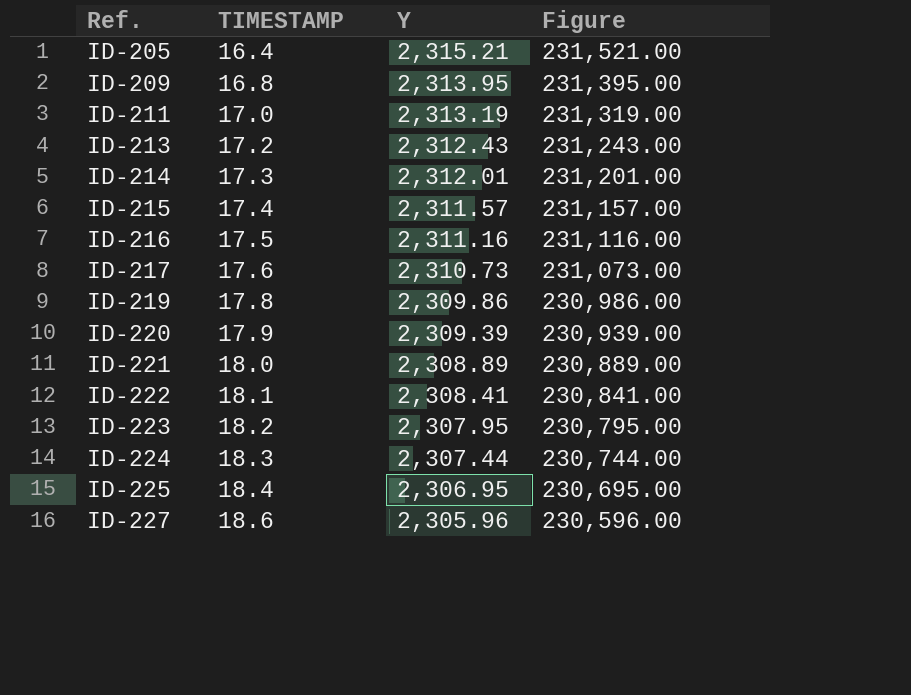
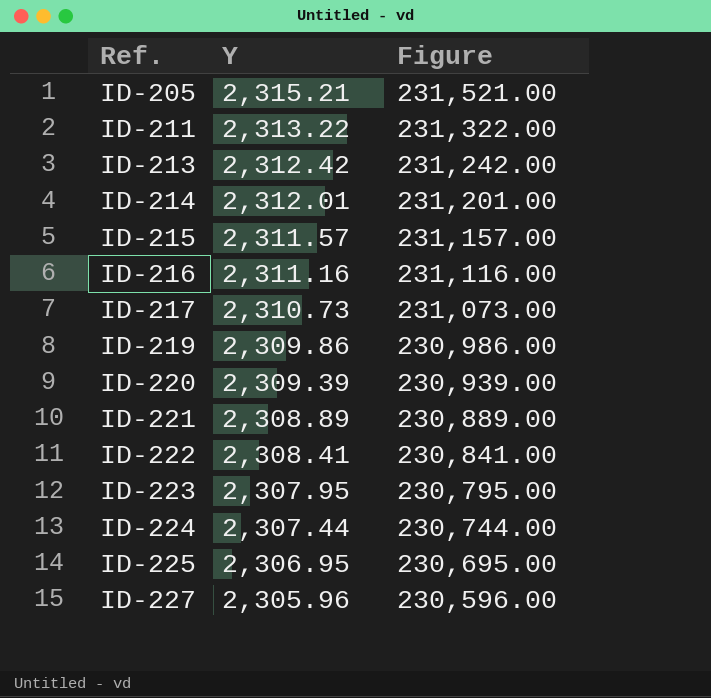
column TIMESTAMP | position: 2 -> none
row ID-209: 16.8 | 2,313.95 | 231,395.00 -> none
ID-211 | Y: 2,313.19 -> 2,313.22
ID-211 | Figure: 231,319.00 -> 231,322.00
ID-213 | Y: 2,312.43 -> 2,312.42
ID-213 | Figure: 231,243.00 -> 231,242.00

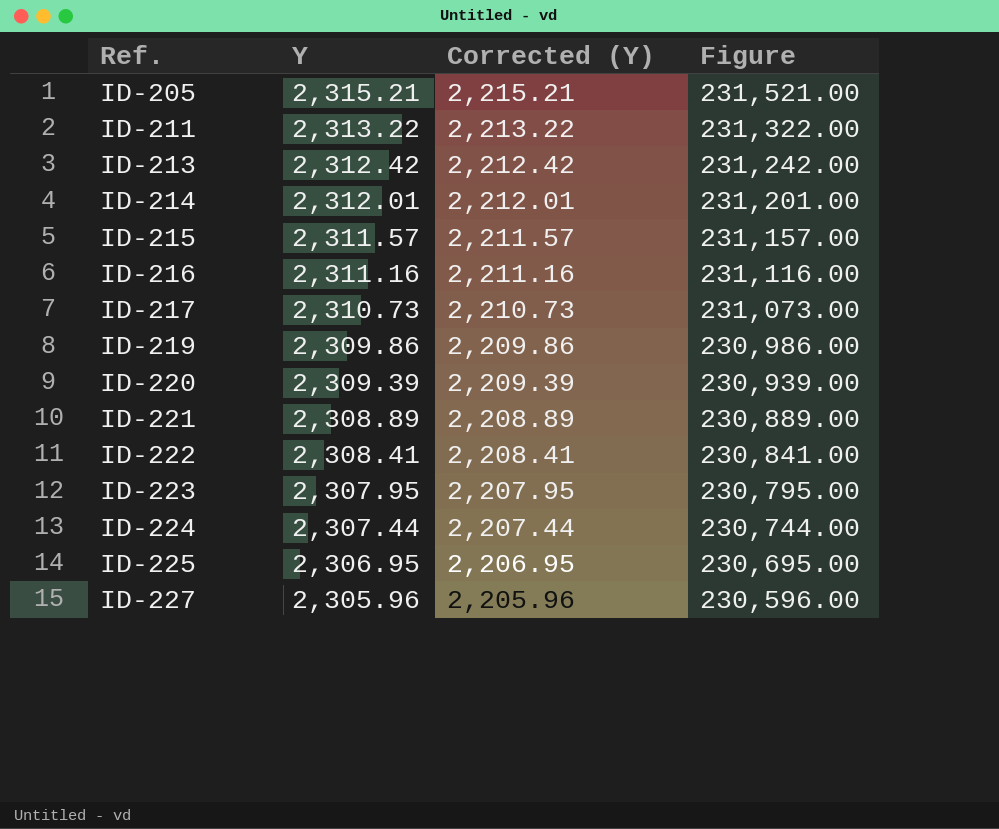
column Corrected (Y) | formula: none -> [Y] - 100

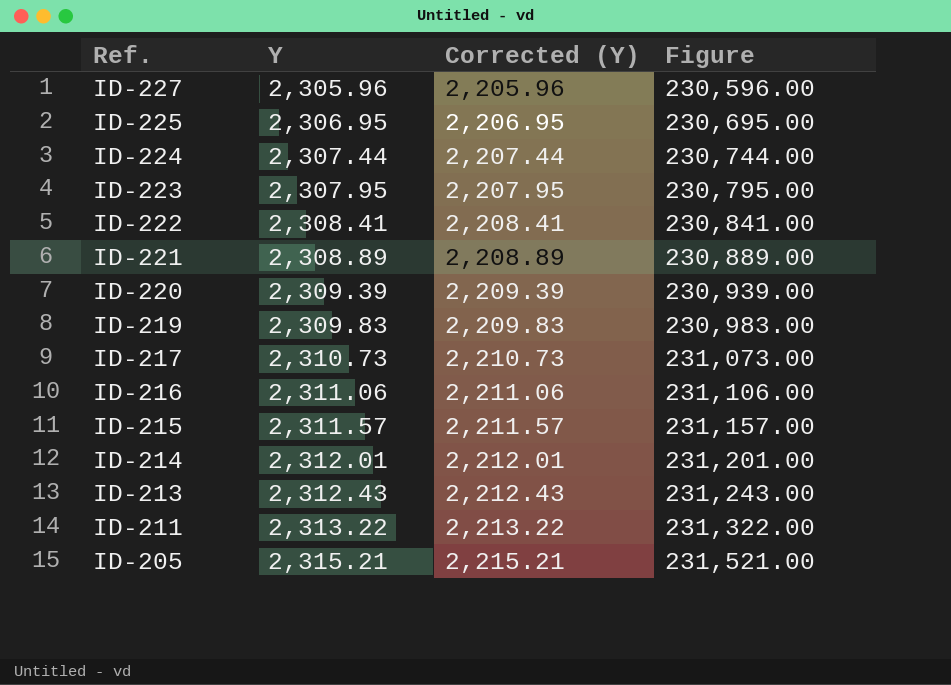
row order: Ref. ascending -> Ref. descending
ID-219 | Y: 2,309.86 -> 2,309.83
ID-219 | Corrected (Y): 2,209.86 -> 2,209.83
ID-219 | Figure: 230,986.00 -> 230,983.00
ID-216 | Y: 2,311.16 -> 2,311.06
ID-216 | Corrected (Y): 2,211.16 -> 2,211.06
ID-216 | Figure: 231,116.00 -> 231,106.00
ID-213 | Y: 2,312.42 -> 2,312.43
ID-213 | Corrected (Y): 2,212.42 -> 2,212.43
ID-213 | Figure: 231,242.00 -> 231,243.00

